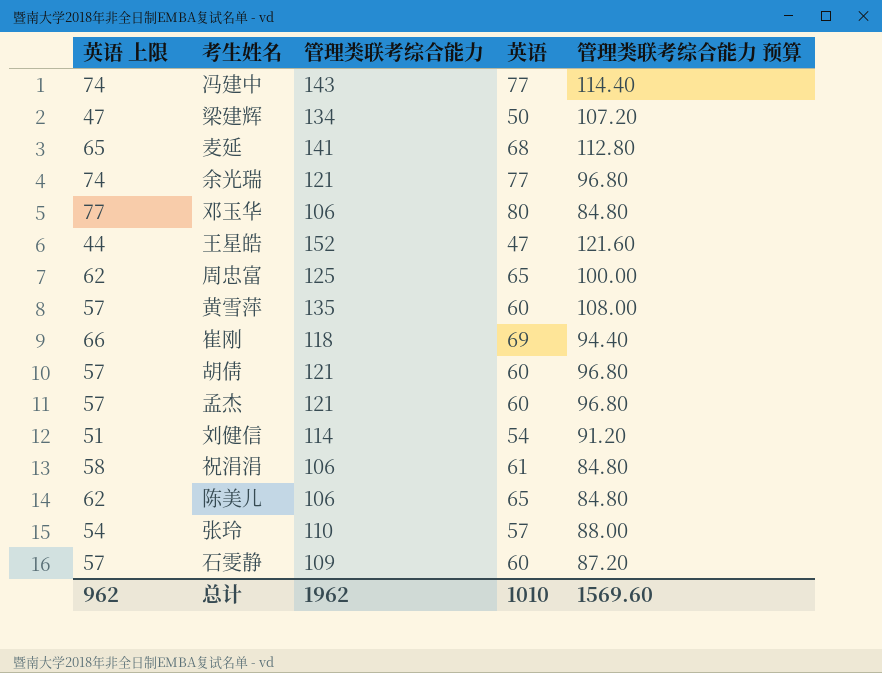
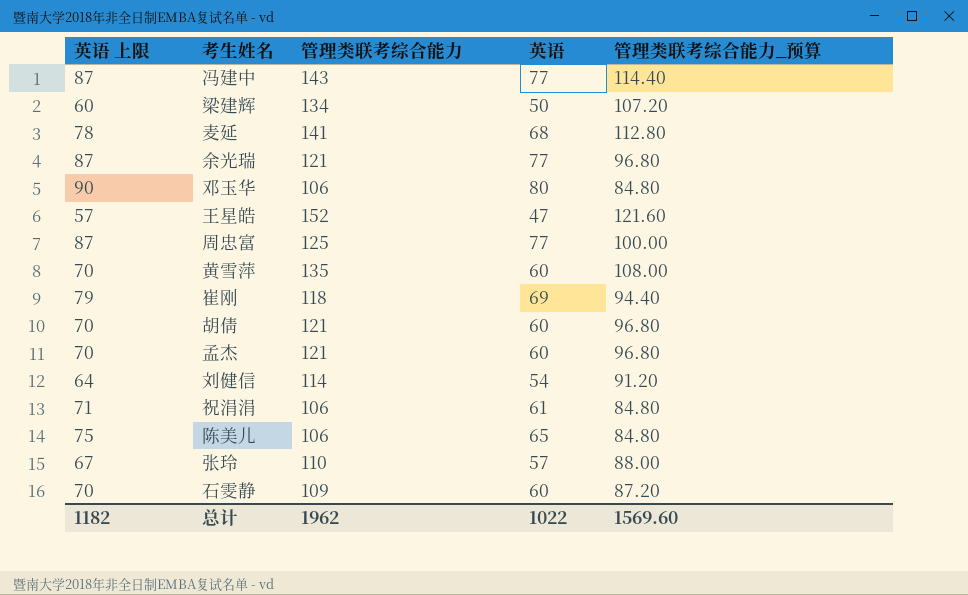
column 英语 上限 | formula: [英语] - 3 -> [英语] + 10
column name: 管理类联考综合能力 预算 -> 管理类联考综合能力_预算
周忠富 | 英语: 65 -> 77
总计 | 英语 上限: 962 -> 1182
总计 | 英语: 1010 -> 1022

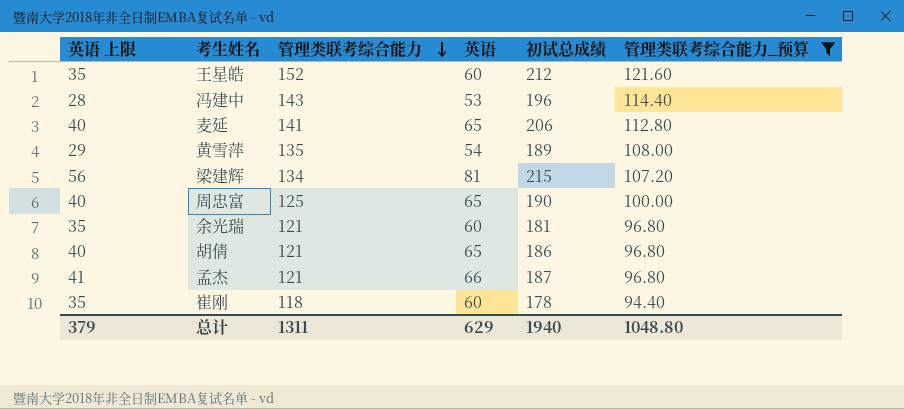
filter: none -> 管理类联考综合能力_预算 >= 94.40
row order: none -> 管理类联考综合能力 descending
column 英语 上限 | formula: [英语] + 10 -> [英语] - 25
column 初试总成绩 | formula: none -> [管理类联考综合能力] + [英语]
王星皓 | 英语: 47 -> 60
冯建中 | 英语: 77 -> 53
麦延 | 英语: 68 -> 65
黄雪萍 | 英语: 60 -> 54
梁建辉 | 英语: 50 -> 81
周忠富 | 英语: 77 -> 65
余光瑞 | 英语: 77 -> 60
胡倩 | 英语: 60 -> 65
孟杰 | 英语: 60 -> 66
崔刚 | 英语: 69 -> 60
总计 | 英语 上限: 1182 -> 379
总计 | 管理类联考综合能力: 1962 -> 1311
总计 | 英语: 1022 -> 629
总计 | 管理类联考综合能力_预算: 1569.60 -> 1048.80

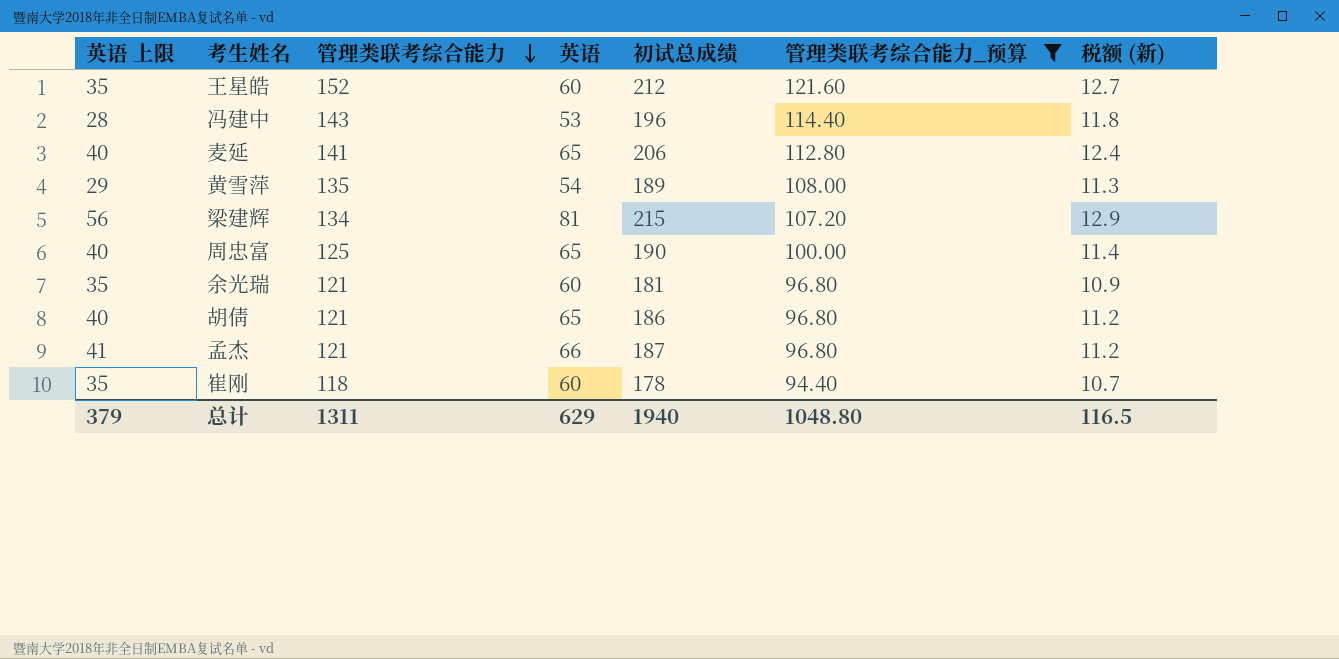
column 税额 (新) | formula: none -> [初试总成绩] * 0.06

